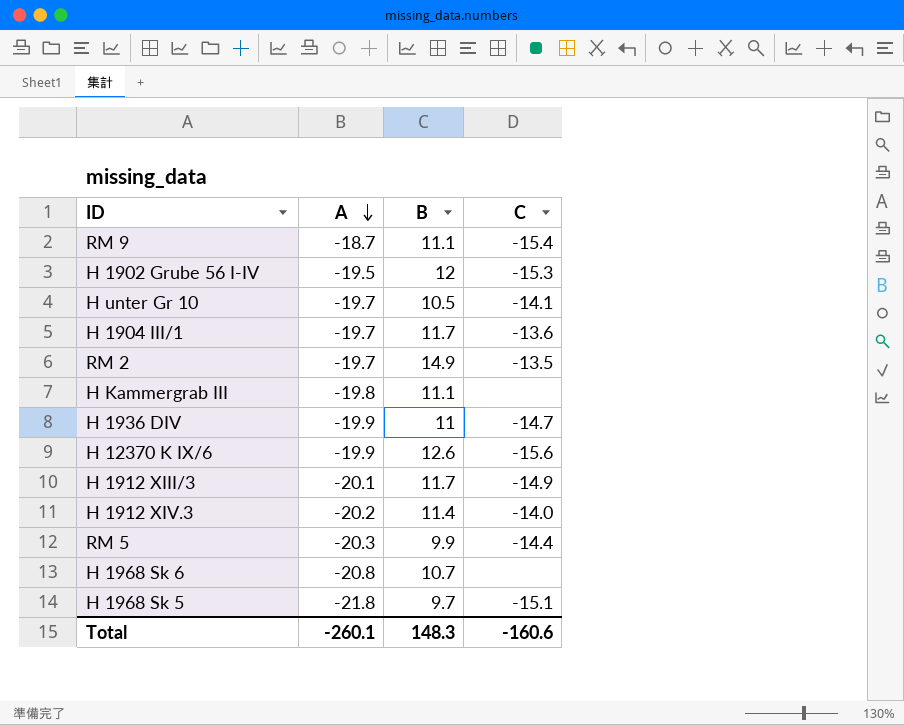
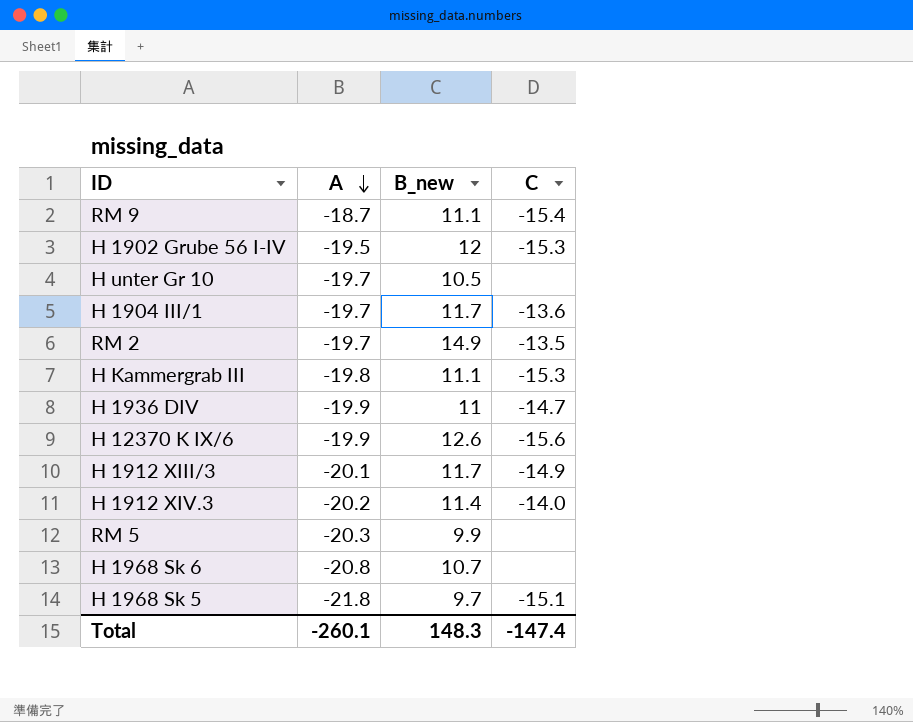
column name: B -> B_new
H unter Gr 10 | C: -14.1 -> none
H Kammergrab III | C: none -> -15.3
RM 5 | C: -14.4 -> none
Total | C: -160.6 -> -147.4

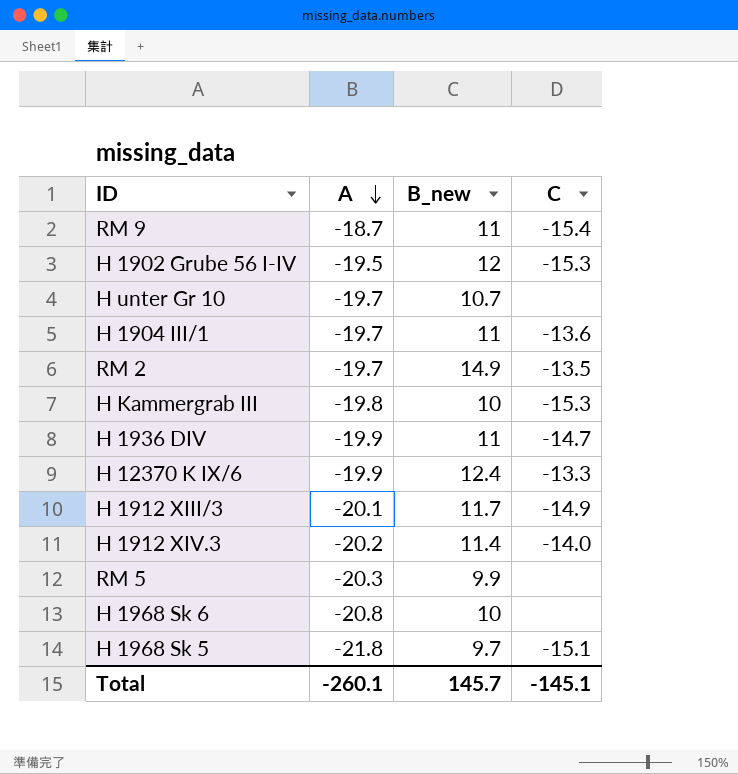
RM 9 | B_new: 11.1 -> 11
H unter Gr 10 | B_new: 10.5 -> 10.7
H 1904 III/1 | B_new: 11.7 -> 11
H Kammergrab III | B_new: 11.1 -> 10
H 12370 K IX/6 | B_new: 12.6 -> 12.4
H 12370 K IX/6 | C: -15.6 -> -13.3
H 1968 Sk 6 | B_new: 10.7 -> 10
Total | B_new: 148.3 -> 145.7
Total | C: -147.4 -> -145.1

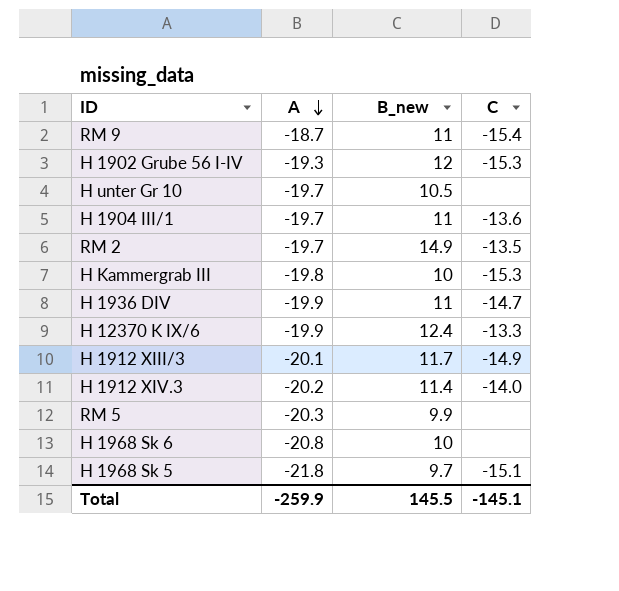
H 1902 Grube 56 I-IV | A: -19.5 -> -19.3
H unter Gr 10 | B_new: 10.7 -> 10.5
Total | A: -260.1 -> -259.9
Total | B_new: 145.7 -> 145.5

